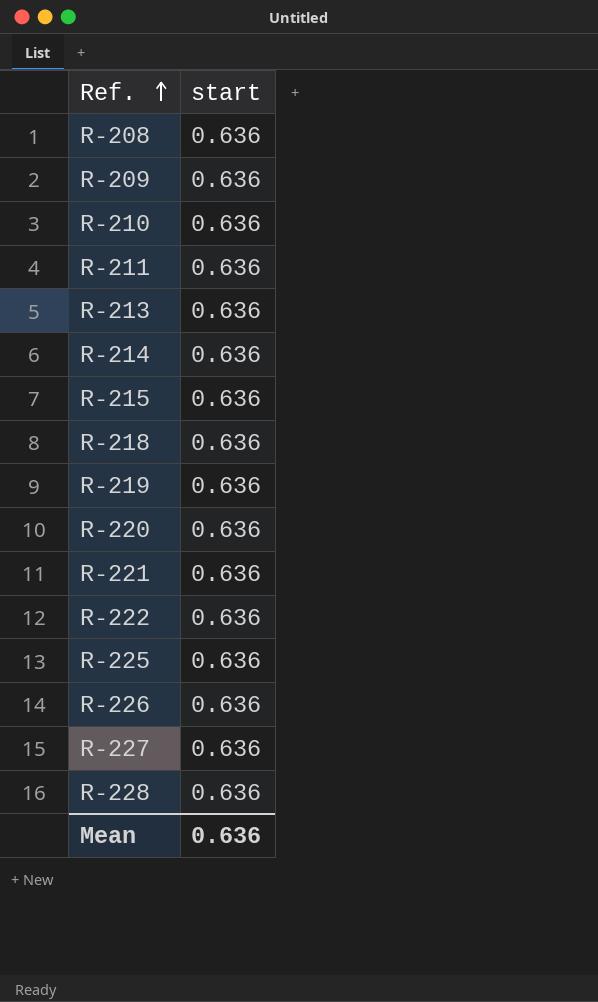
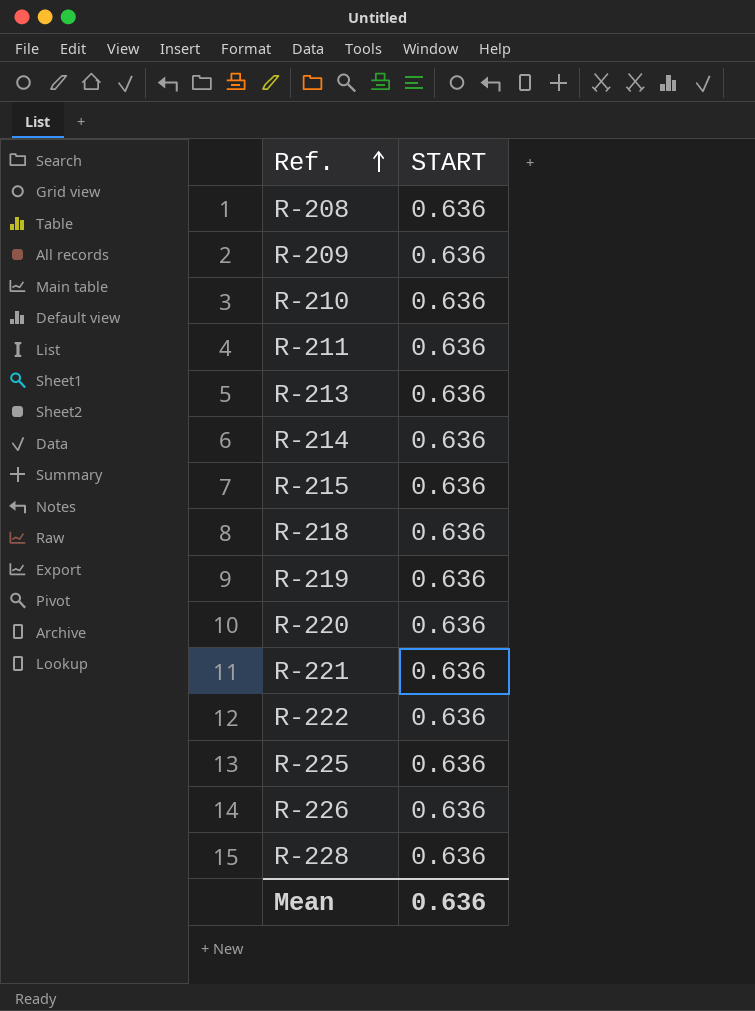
column name: start -> START
row R-227: 0.636 -> none

